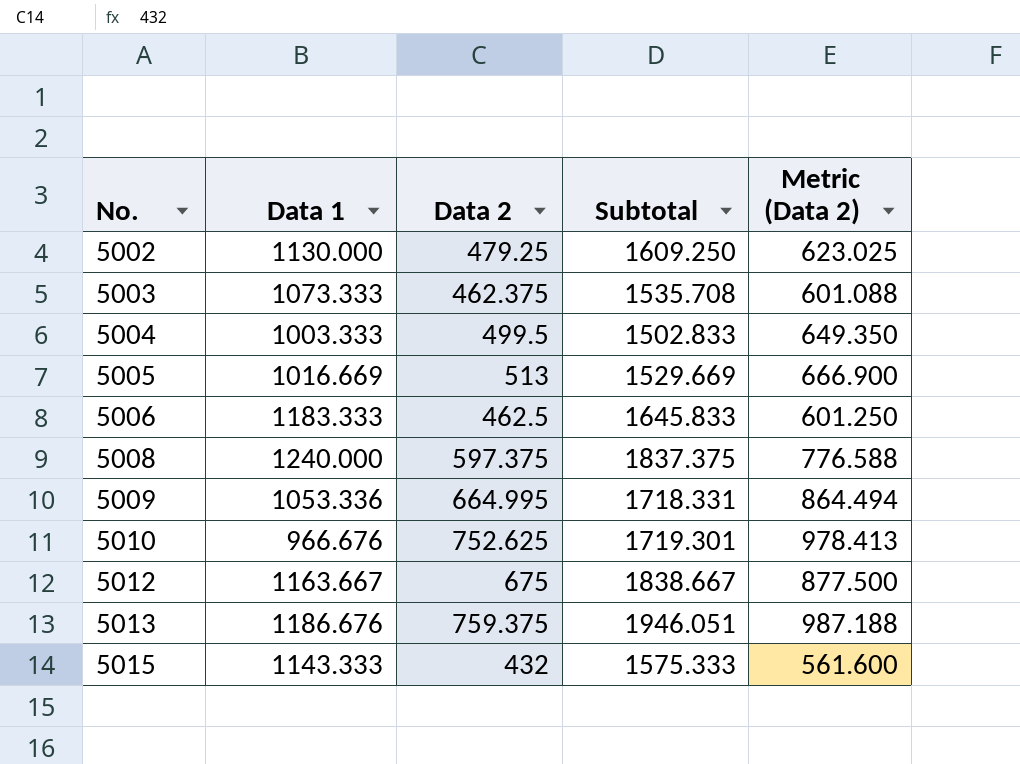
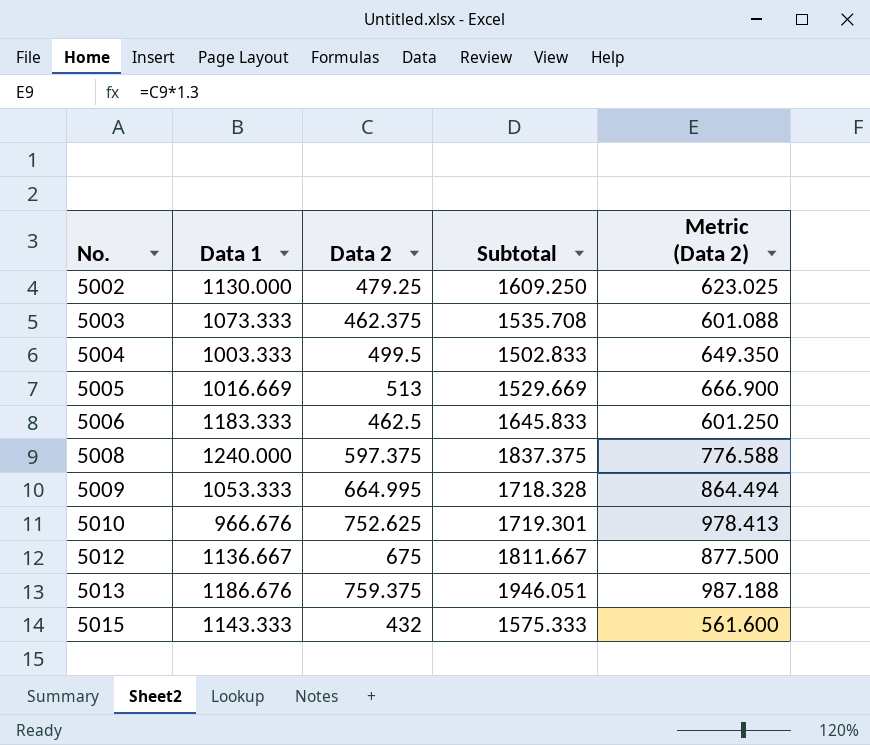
5009 | Data 1: 1053.336 -> 1053.333
5009 | Subtotal: 1718.331 -> 1718.328
5012 | Data 1: 1163.667 -> 1136.667
5012 | Subtotal: 1838.667 -> 1811.667

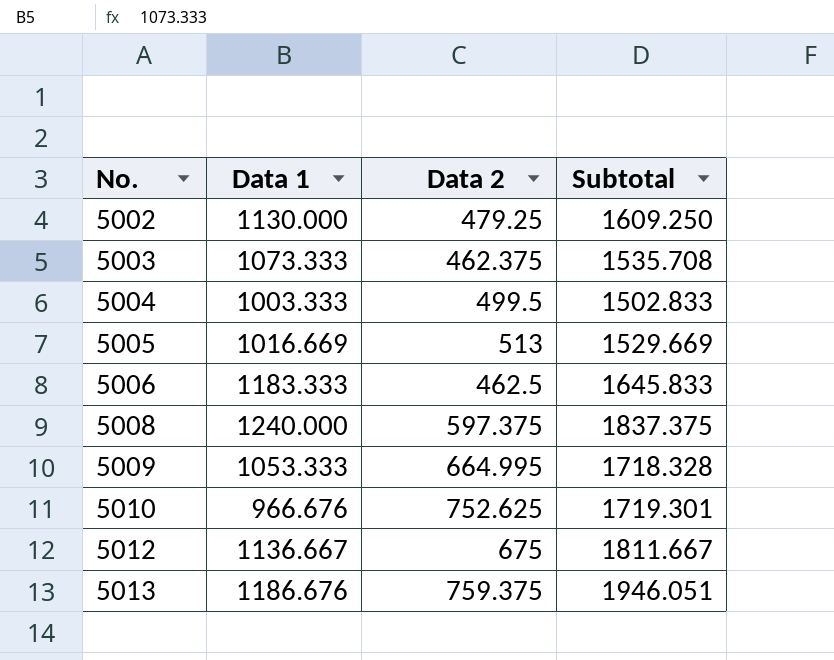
column Metric (Data 2) | formula: [Data 2] * 1.3 -> none
row 5015: 1143.333 | 432 | 1575.333 | 561.600 -> none

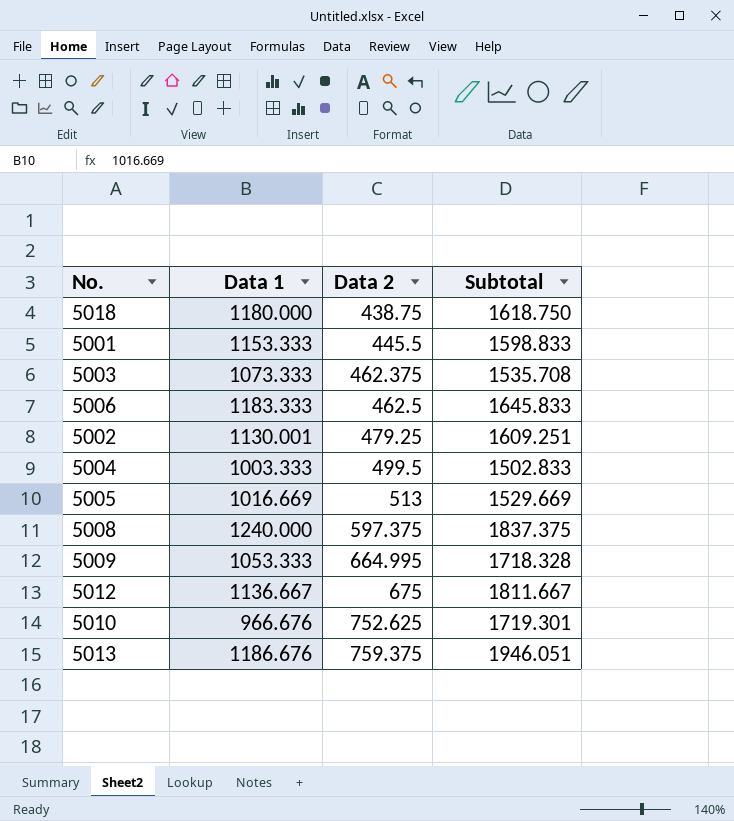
row order: No. ascending -> Data 2 ascending
row 5018: none -> 1180.000 | 438.75 | 1618.750
row 5001: none -> 1153.333 | 445.5 | 1598.833
5002 | Data 1: 1130.000 -> 1130.001
5002 | Subtotal: 1609.250 -> 1609.251

